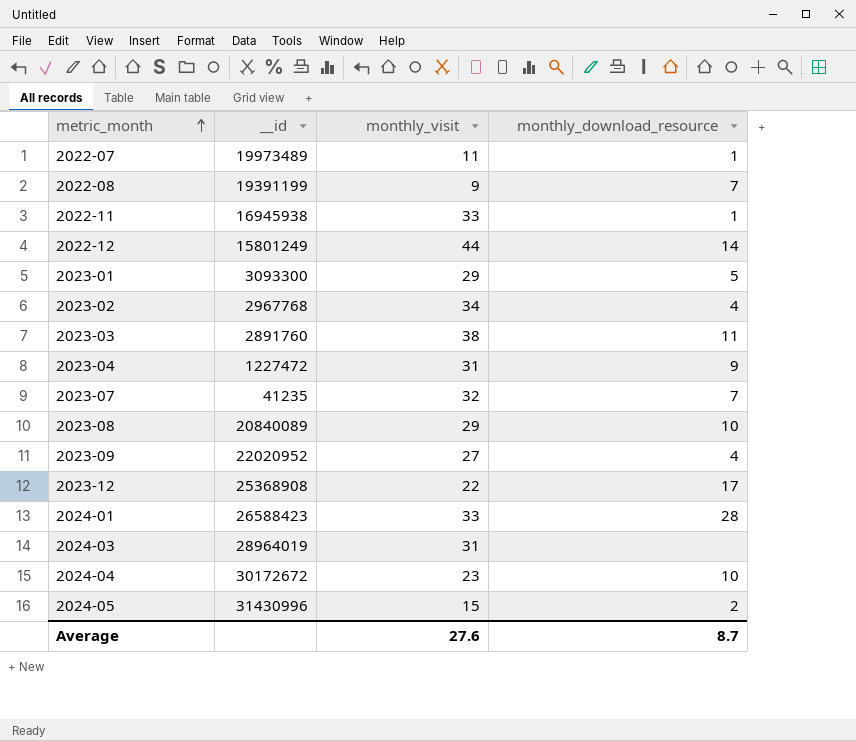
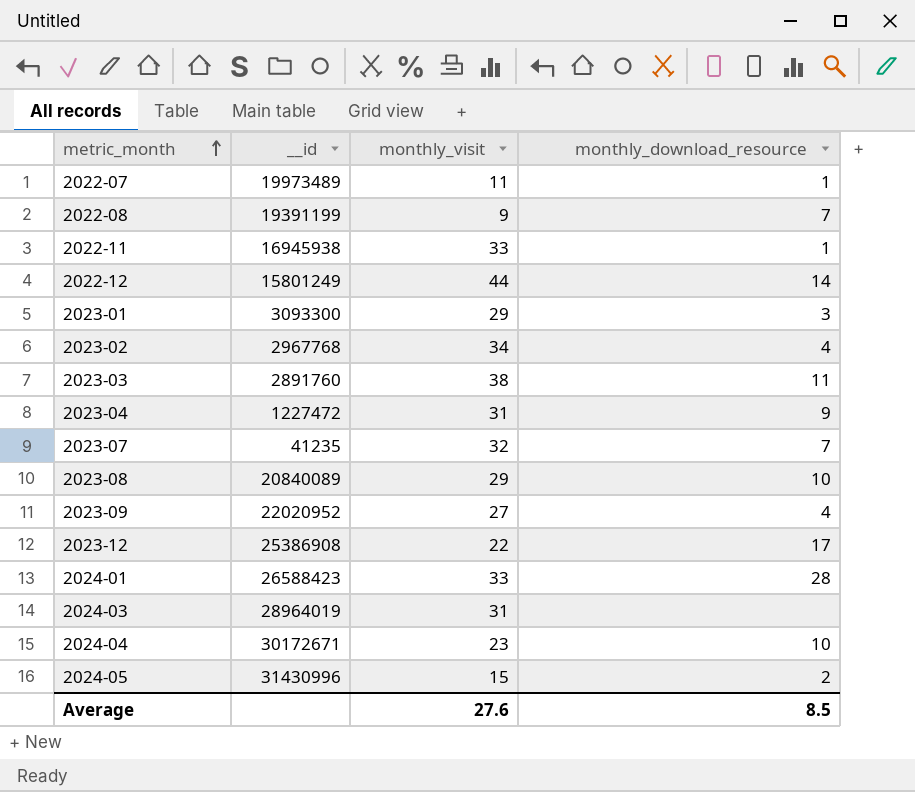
2023-01 | monthly_download_resource: 5 -> 3
2023-12 | __id: 25368908 -> 25386908
2024-04 | __id: 30172672 -> 30172671
Average | monthly_download_resource: 8.7 -> 8.5

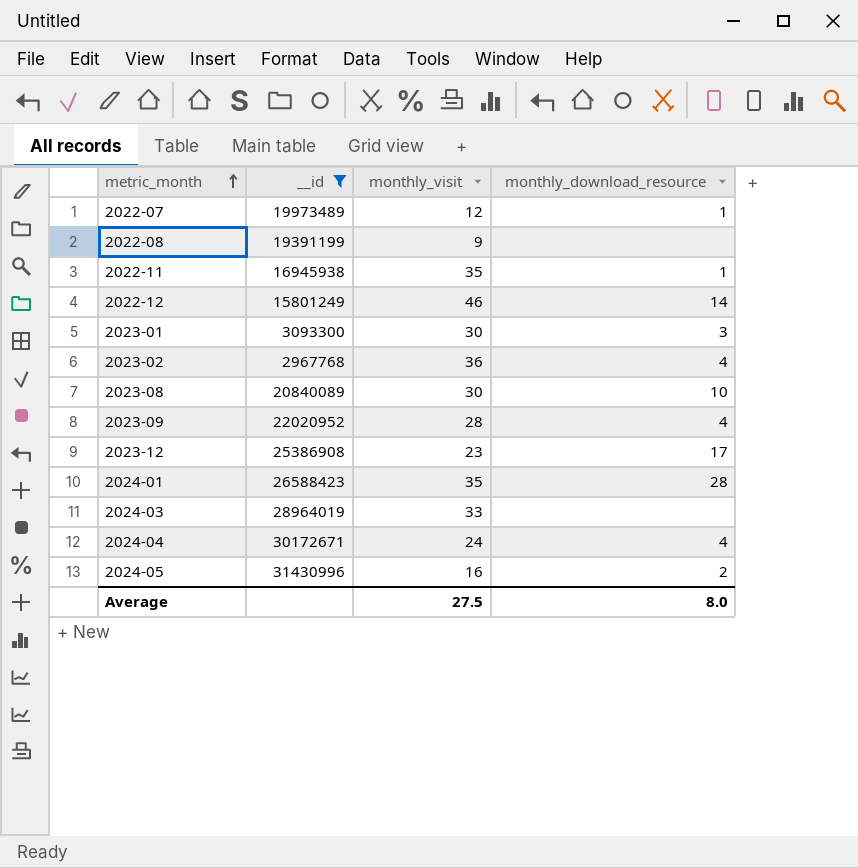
filter: none -> __id >= 2967768
2022-07 | monthly_visit: 11 -> 12
2022-08 | monthly_download_resource: 7 -> none
2022-11 | monthly_visit: 33 -> 35
2022-12 | monthly_visit: 44 -> 46
2023-01 | monthly_visit: 29 -> 30
2023-02 | monthly_visit: 34 -> 36
2023-08 | monthly_visit: 29 -> 30
2023-09 | monthly_visit: 27 -> 28
2023-12 | monthly_visit: 22 -> 23
2024-01 | monthly_visit: 33 -> 35
2024-03 | monthly_visit: 31 -> 33
2024-04 | monthly_visit: 23 -> 24
2024-04 | monthly_download_resource: 10 -> 4
2024-05 | monthly_visit: 15 -> 16
Average | monthly_visit: 27.6 -> 27.5
Average | monthly_download_resource: 8.5 -> 8.0

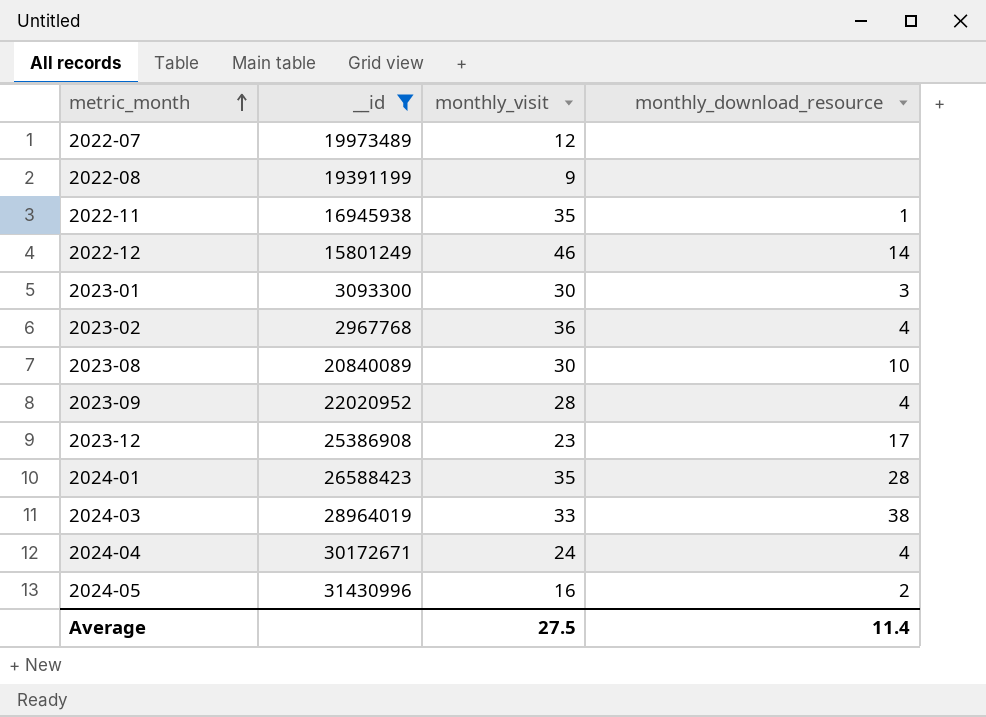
2022-07 | monthly_download_resource: 1 -> none
2024-03 | monthly_download_resource: none -> 38
Average | monthly_download_resource: 8.0 -> 11.4

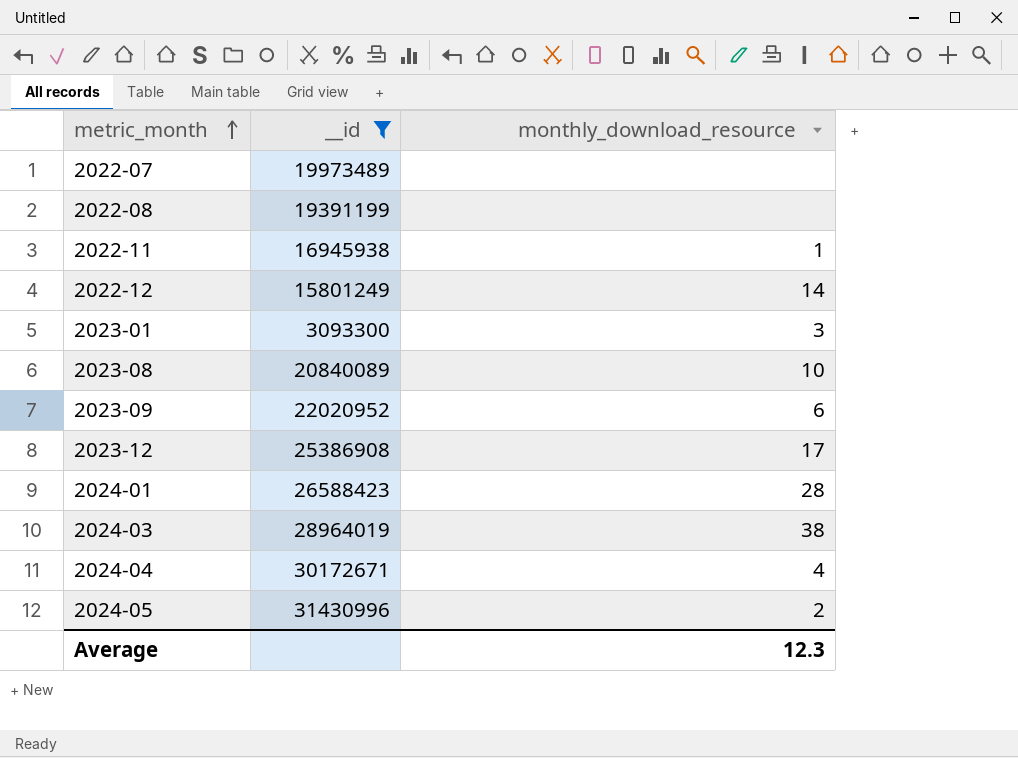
column monthly_visit | position: 3 -> none
row 2023-02: 2967768 | 36 | 4 -> none
2023-09 | monthly_download_resource: 4 -> 6
Average | monthly_download_resource: 11.4 -> 12.3

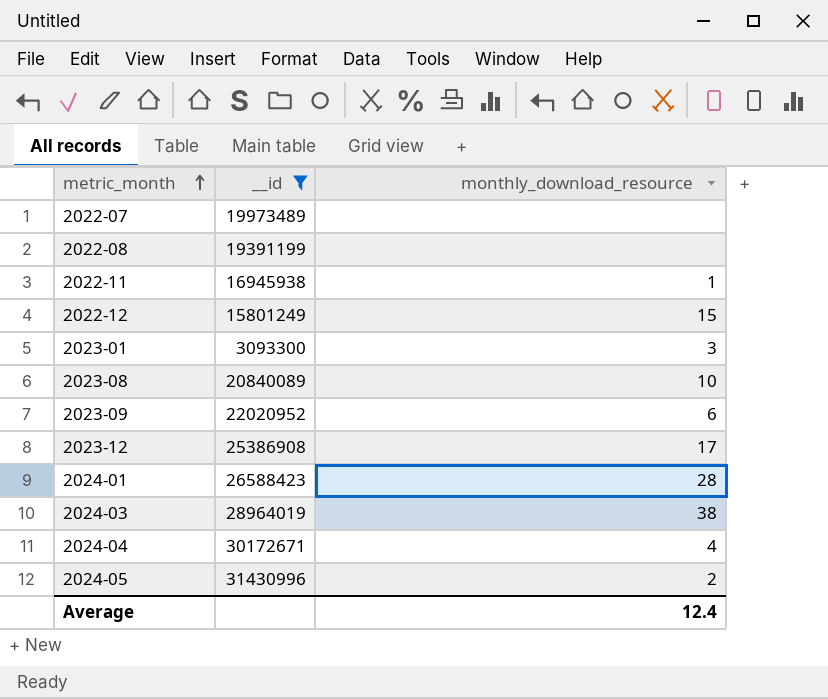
2022-12 | monthly_download_resource: 14 -> 15
Average | monthly_download_resource: 12.3 -> 12.4

